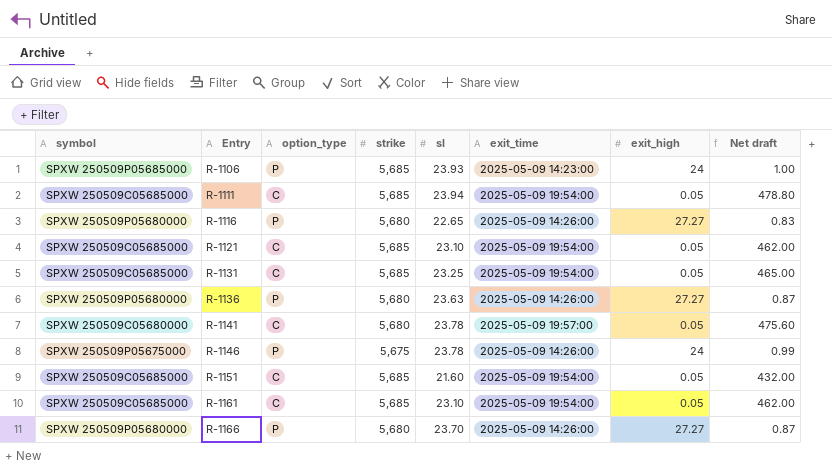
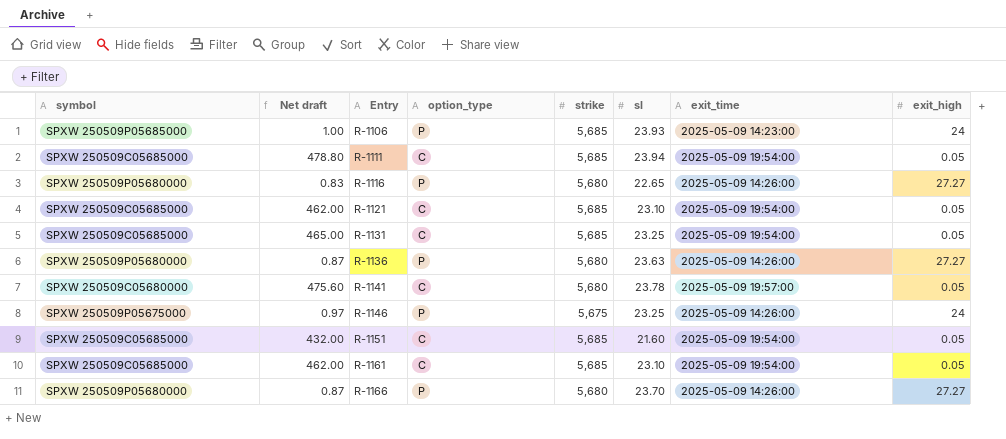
column Net draft | position: 8 -> 2
R-1146 | Net draft: 0.99 -> 0.97
R-1146 | sl: 23.78 -> 23.25

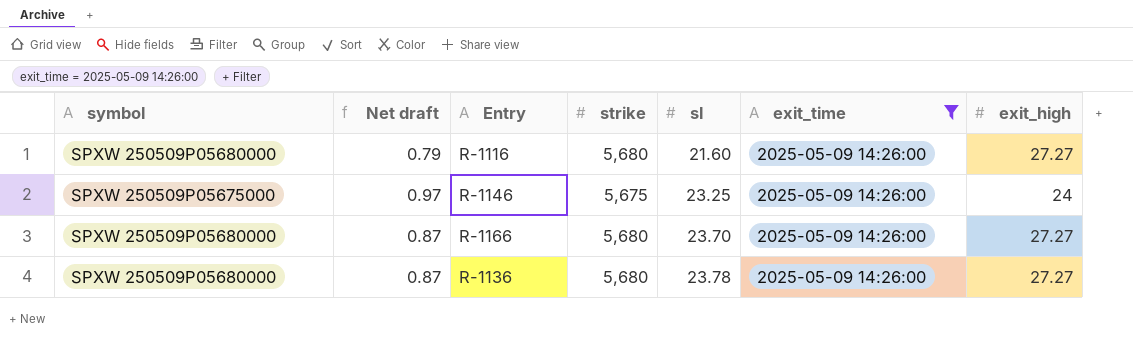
filter: none -> exit_time = 2025-05-09 14:26:00
row order: Entry ascending -> sl ascending
column option_type | position: 4 -> none
R-1116 | Net draft: 0.83 -> 0.79
R-1116 | sl: 22.65 -> 21.60
R-1136 | sl: 23.63 -> 23.78

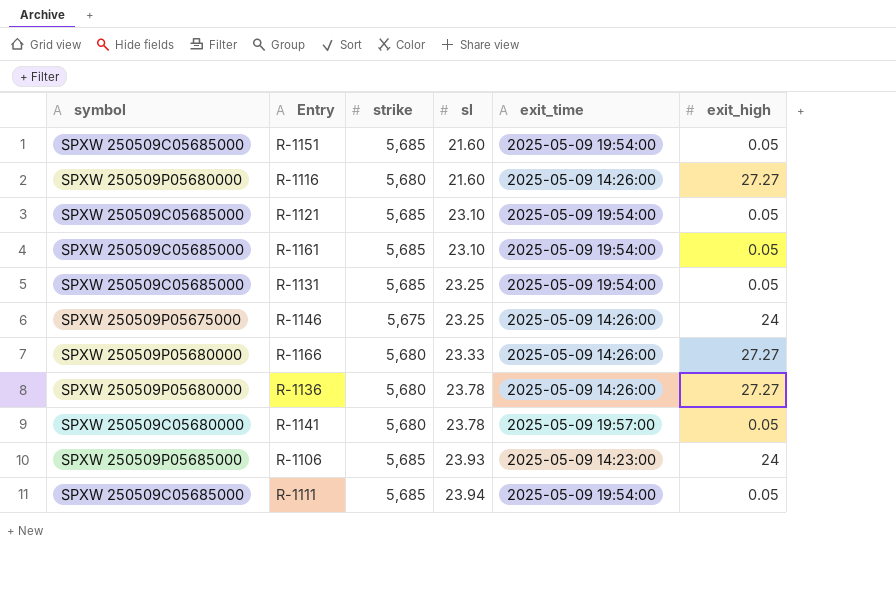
filter: exit_time = 2025-05-09 14:26:00 -> none
column Net draft | formula: [sl] / [exit_high] -> none
R-1166 | sl: 23.70 -> 23.33

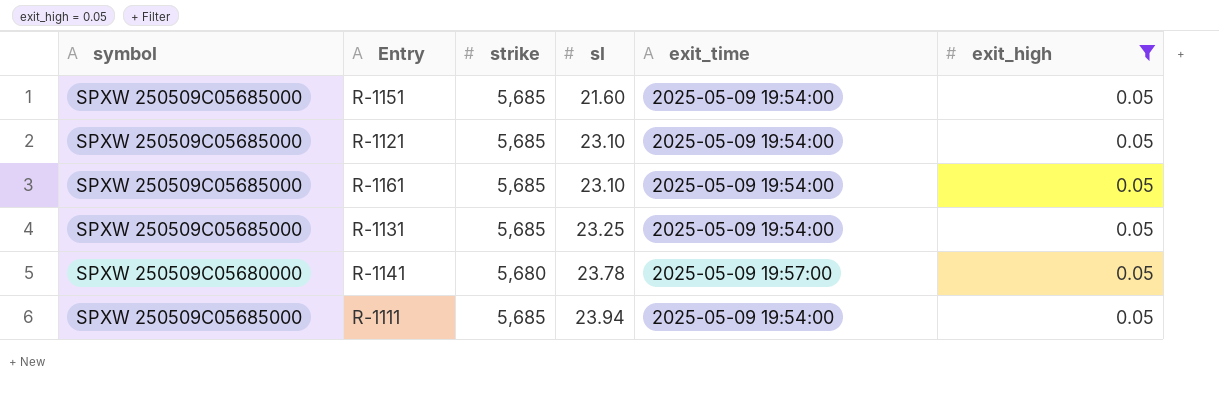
filter: none -> exit_high = 0.05

